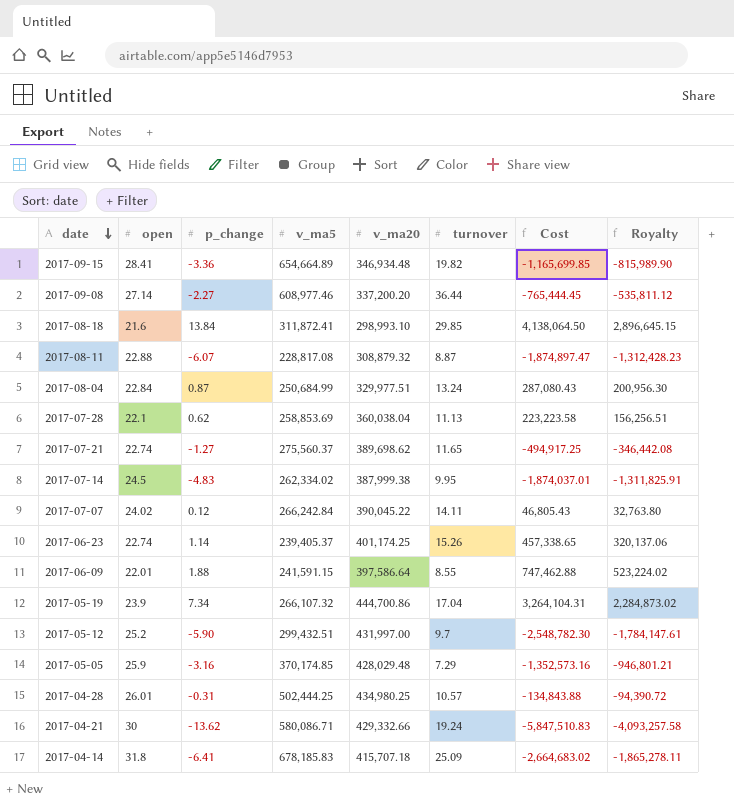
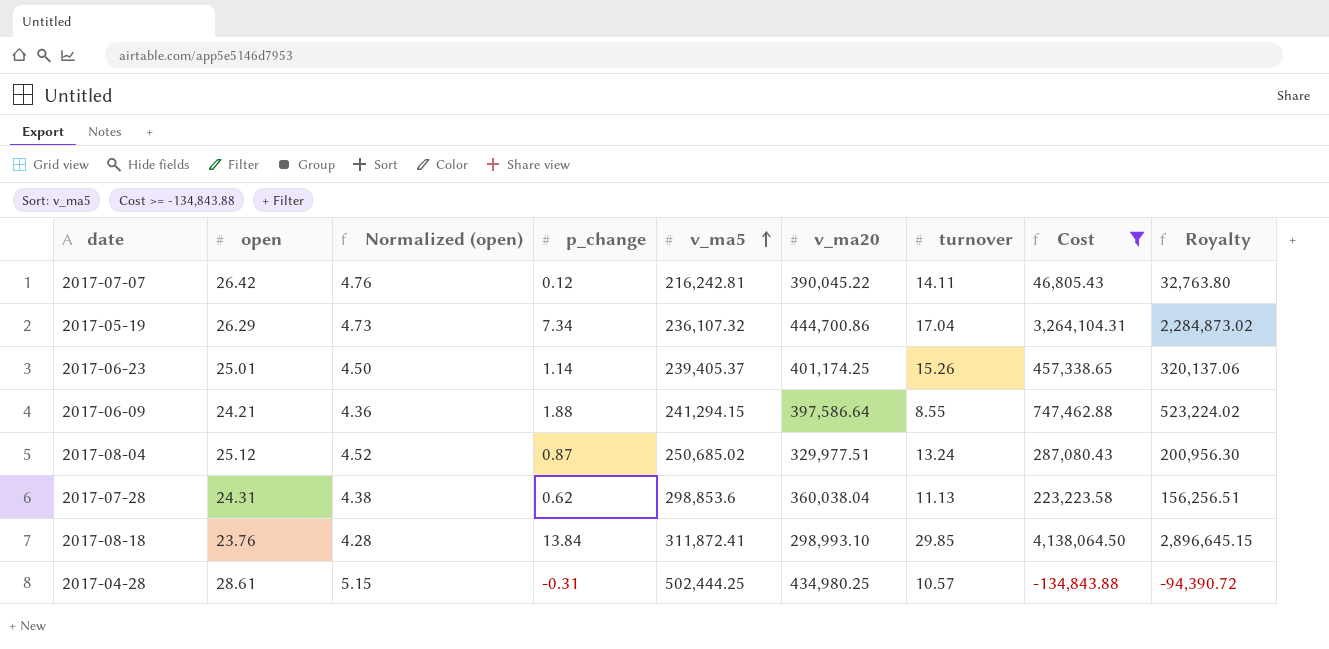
filter: none -> Cost >= -134,843.88
row order: date descending -> v_ma5 ascending
column Normalized (open) | formula: none -> [open] * 0.18
2017-07-07 | open: 24.02 -> 26.42
2017-07-07 | v_ma5: 266,242.84 -> 216,242.81
2017-05-19 | open: 23.9 -> 26.29
2017-05-19 | v_ma5: 266,107.32 -> 236,107.32
2017-06-23 | open: 22.74 -> 25.01
2017-06-09 | open: 22.01 -> 24.21
2017-06-09 | v_ma5: 241,591.15 -> 241,294.15
2017-08-04 | open: 22.84 -> 25.12
2017-08-04 | v_ma5: 250,684.99 -> 250,685.02
2017-07-28 | open: 22.1 -> 24.31
2017-07-28 | v_ma5: 258,853.69 -> 298,853.6
2017-08-18 | open: 21.6 -> 23.76
2017-04-28 | open: 26.01 -> 28.61

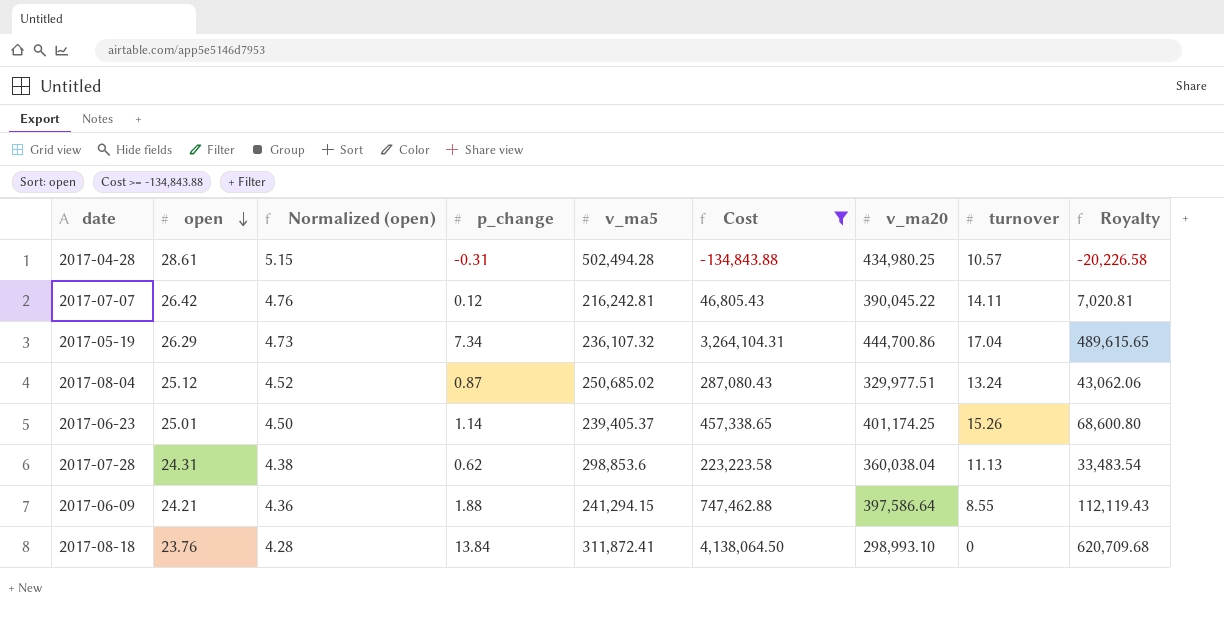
row order: v_ma5 ascending -> open descending
column Cost | position: 8 -> 6
column Royalty | formula: [Cost] * 0.7 -> [Cost] * 0.15
2017-04-28 | v_ma5: 502,444.25 -> 502,494.28
2017-08-18 | turnover: 29.85 -> 0

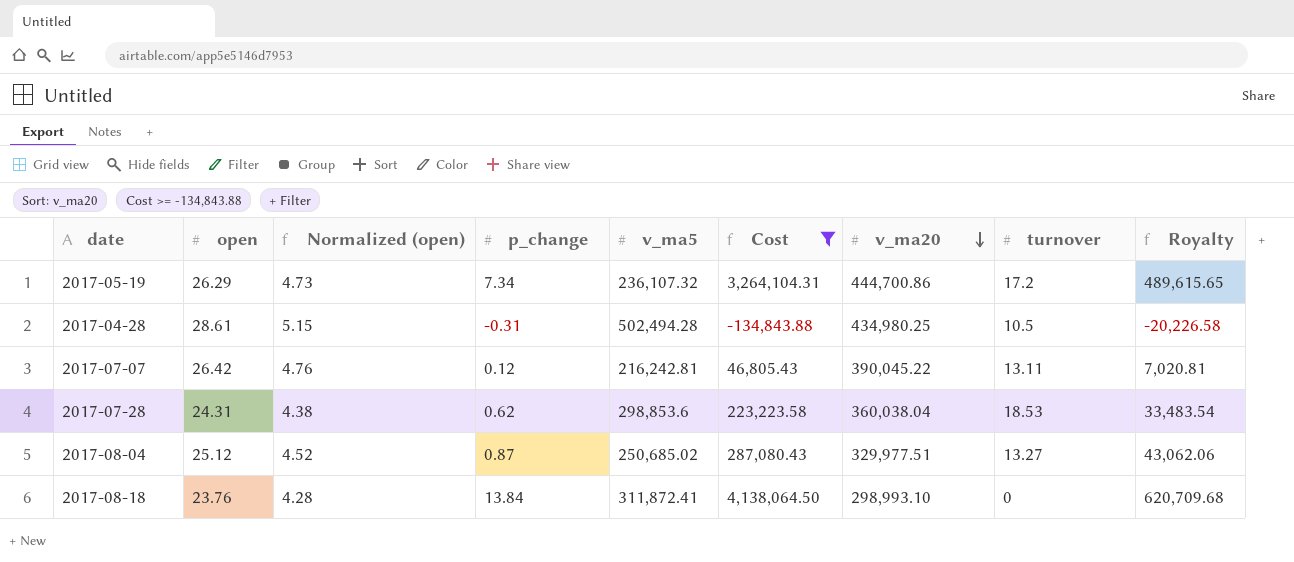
row order: open descending -> v_ma20 descending
row 2017-06-23: 25.01 | 4.50 | 1.14 | 239,405.37 | 457,338.65 | 401,174.25 | 15.26 | 68,600.80 -> none
row 2017-06-09: 24.21 | 4.36 | 1.88 | 241,294.15 | 747,462.88 | 397,586.64 | 8.55 | 112,119.43 -> none
2017-05-19 | turnover: 17.04 -> 17.2
2017-04-28 | turnover: 10.57 -> 10.5
2017-07-07 | turnover: 14.11 -> 13.11
2017-07-28 | turnover: 11.13 -> 18.53
2017-08-04 | turnover: 13.24 -> 13.27

